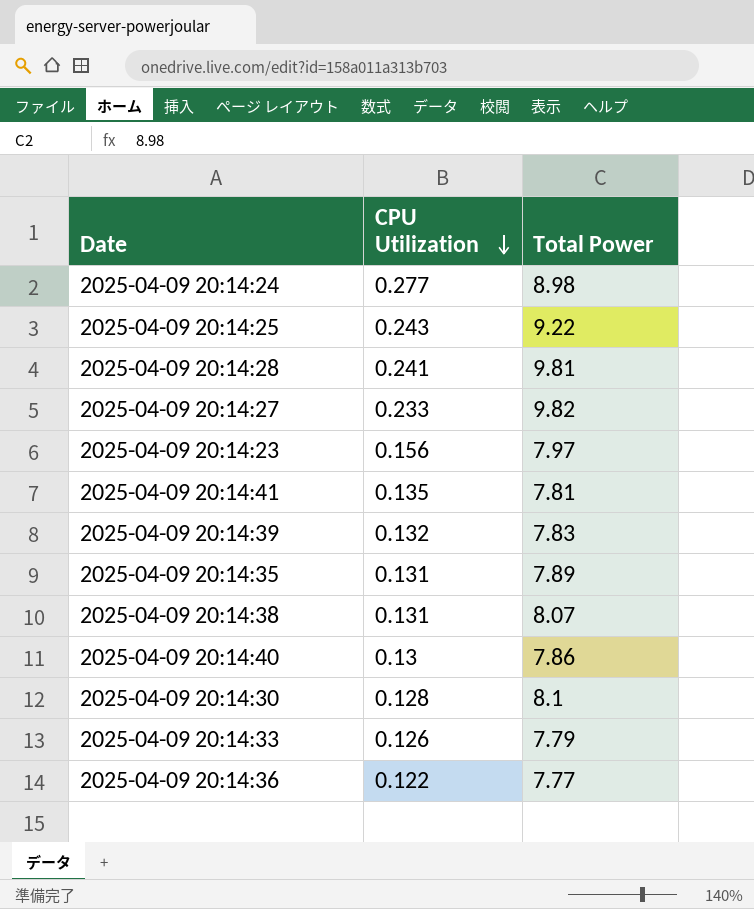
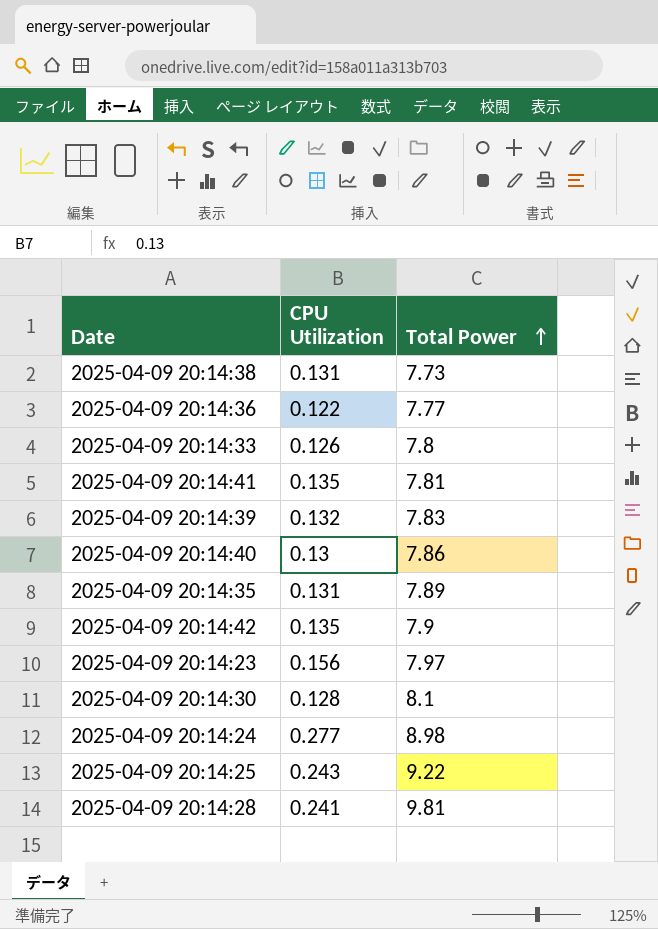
row order: CPU Utilization descending -> Total Power ascending
row 2025-04-09 20:14:27: 0.233 | 9.82 -> none
2025-04-09 20:14:38 | Total Power: 8.07 -> 7.73
2025-04-09 20:14:33 | Total Power: 7.79 -> 7.8
row 2025-04-09 20:14:42: none -> 0.135 | 7.9

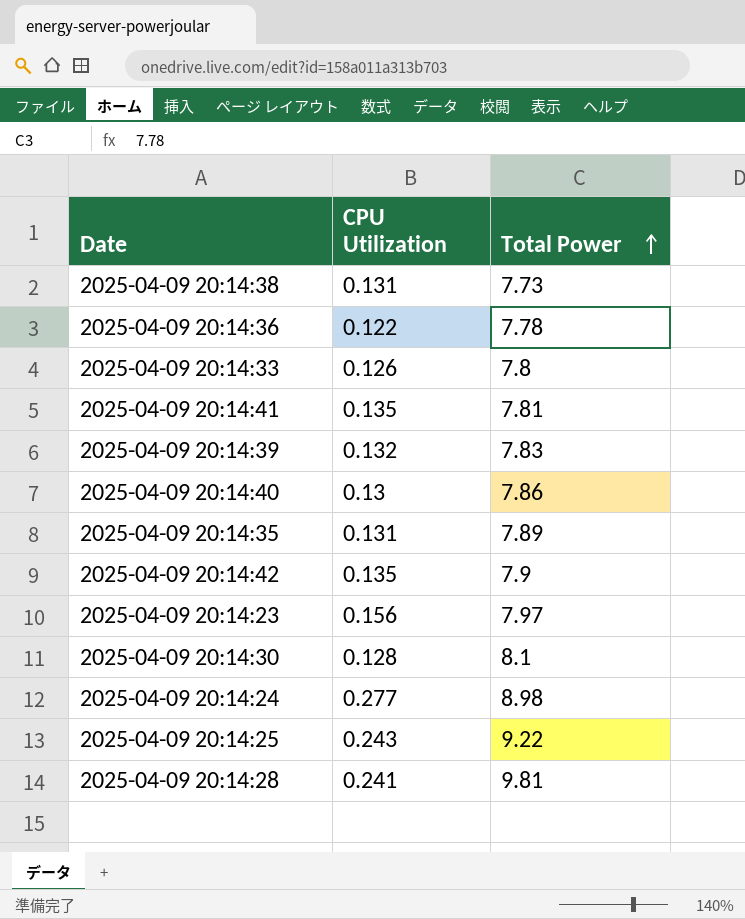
2025-04-09 20:14:36 | Total Power: 7.77 -> 7.78

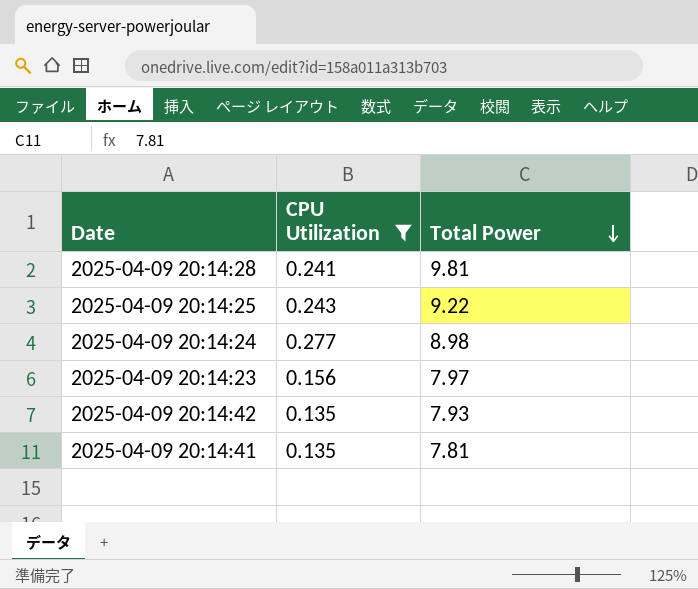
filter: none -> CPU Utilization >= 0.135
row order: Total Power ascending -> Total Power descending
2025-04-09 20:14:42 | Total Power: 7.9 -> 7.93

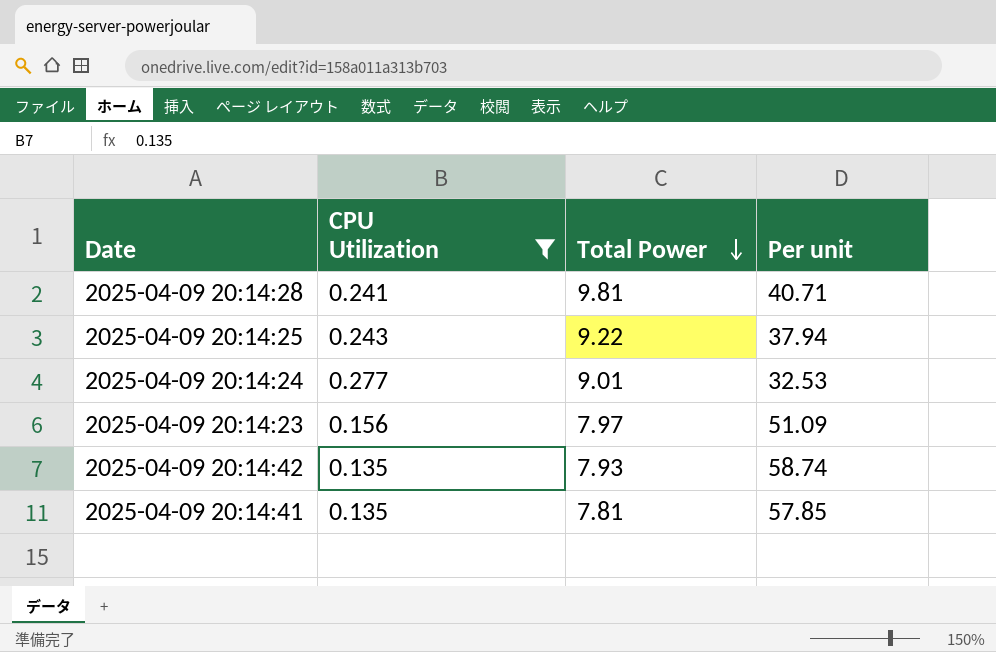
column Per unit | formula: none -> [Total Power] / [CPU Utilization]
2025-04-09 20:14:24 | Total Power: 8.98 -> 9.01

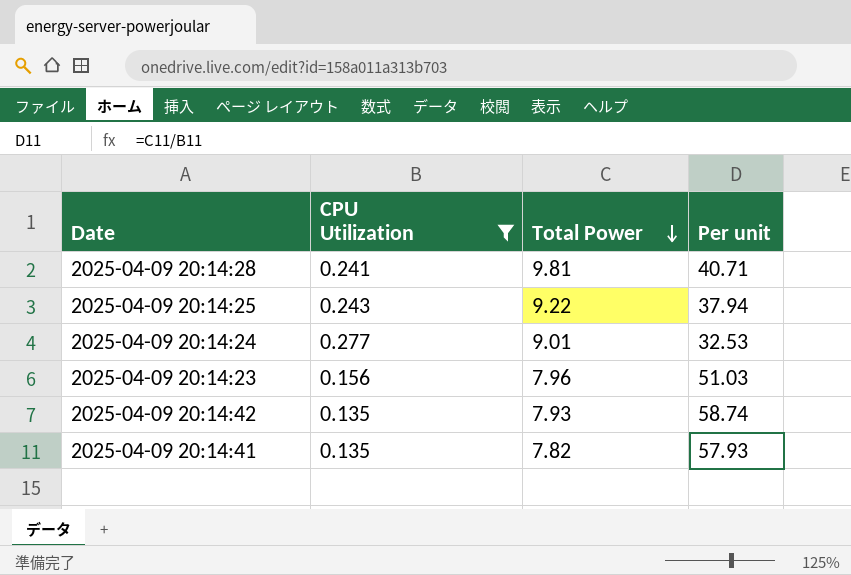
2025-04-09 20:14:23 | Total Power: 7.97 -> 7.96
2025-04-09 20:14:23 | Per unit: 51.09 -> 51.03
2025-04-09 20:14:41 | Total Power: 7.81 -> 7.82
2025-04-09 20:14:41 | Per unit: 57.85 -> 57.93

